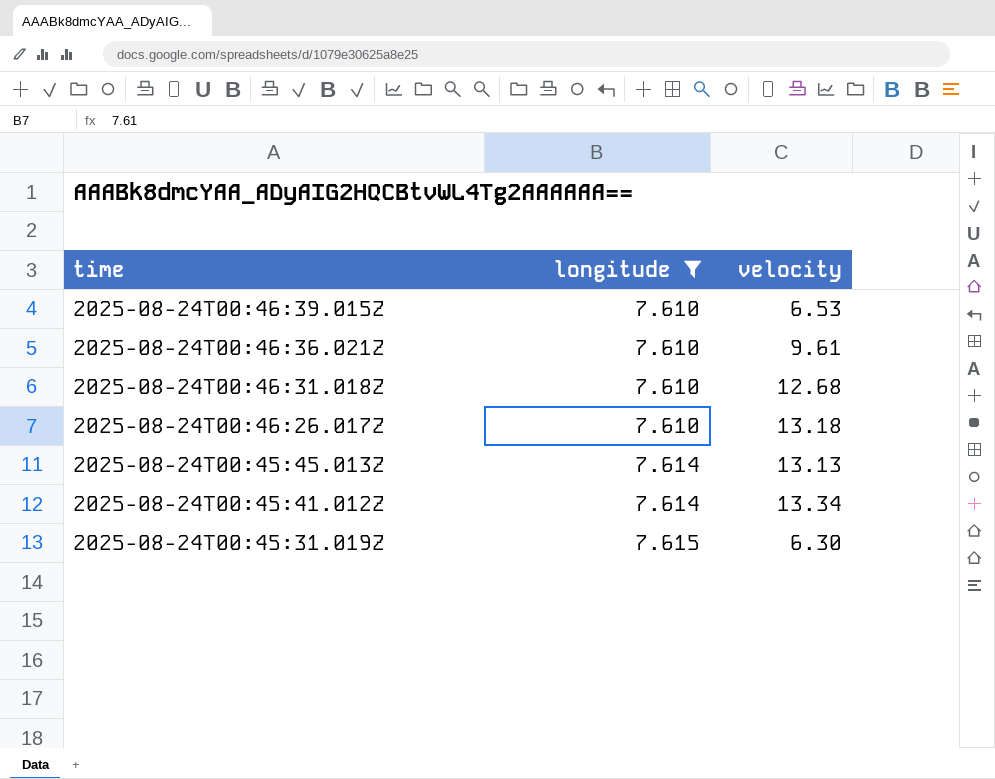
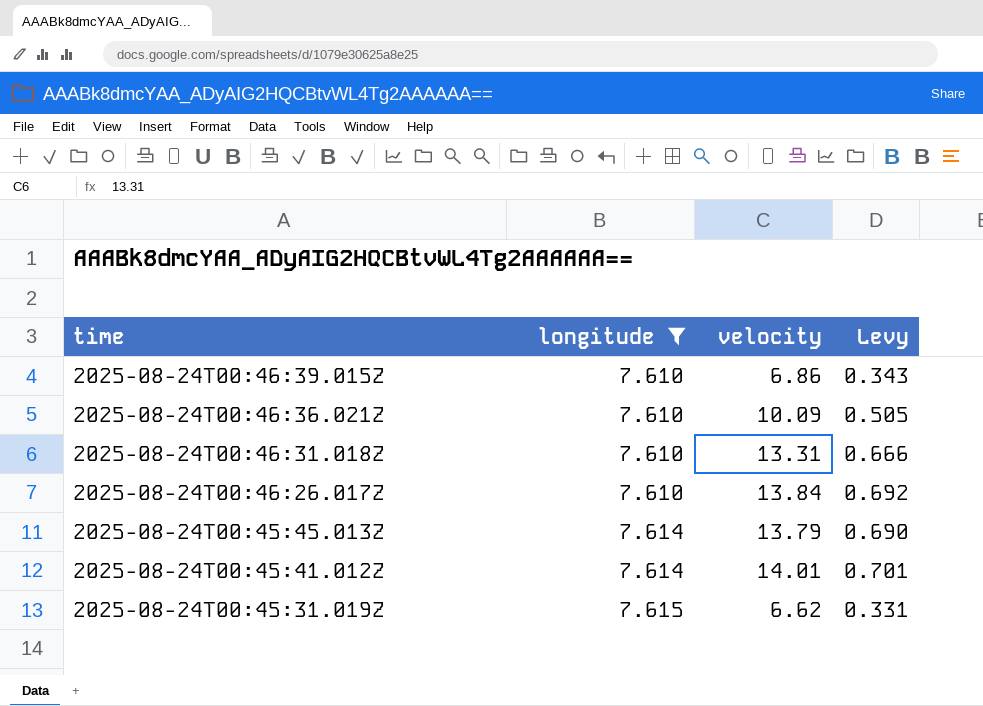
column Levy | formula: none -> [velocity] * 0.05
2025-08-24T00:46:39.015Z | velocity: 6.53 -> 6.86
2025-08-24T00:46:36.021Z | velocity: 9.61 -> 10.09
2025-08-24T00:46:31.018Z | velocity: 12.68 -> 13.31
2025-08-24T00:46:26.017Z | velocity: 13.18 -> 13.84
2025-08-24T00:45:45.013Z | velocity: 13.13 -> 13.79
2025-08-24T00:45:41.012Z | velocity: 13.34 -> 14.01
2025-08-24T00:45:31.019Z | velocity: 6.30 -> 6.62

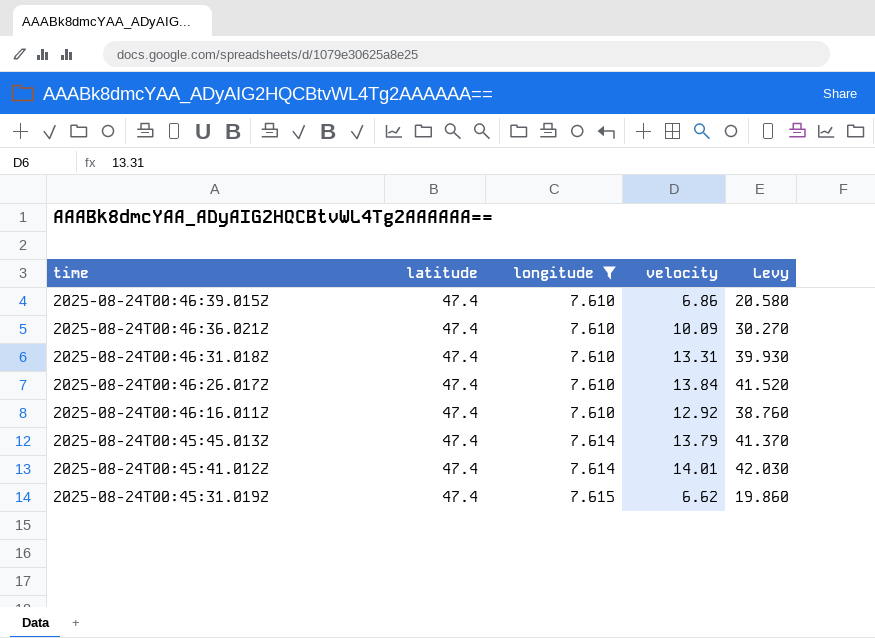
column latitude | position: none -> 2
column Levy | formula: [velocity] * 0.05 -> [velocity] * 3
row 2025-08-24T00:46:16.011Z: none -> 47.4 | 7.610 | 12.92 | 38.760

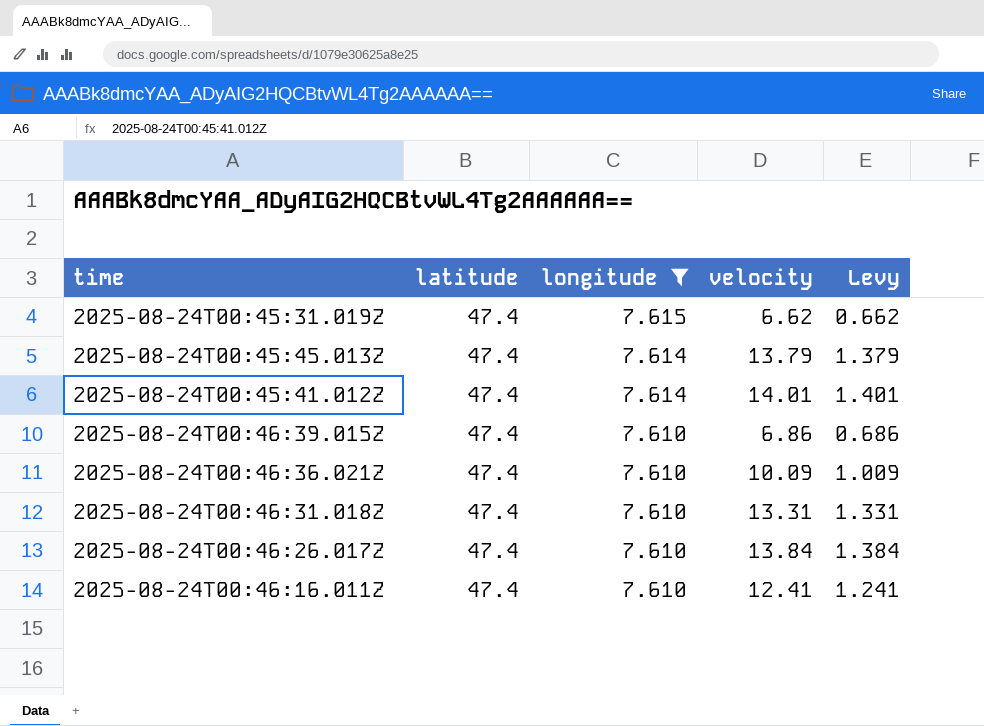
row order: time descending -> longitude descending
column Levy | formula: [velocity] * 3 -> [velocity] * 0.1
2025-08-24T00:46:16.011Z | velocity: 12.92 -> 12.41

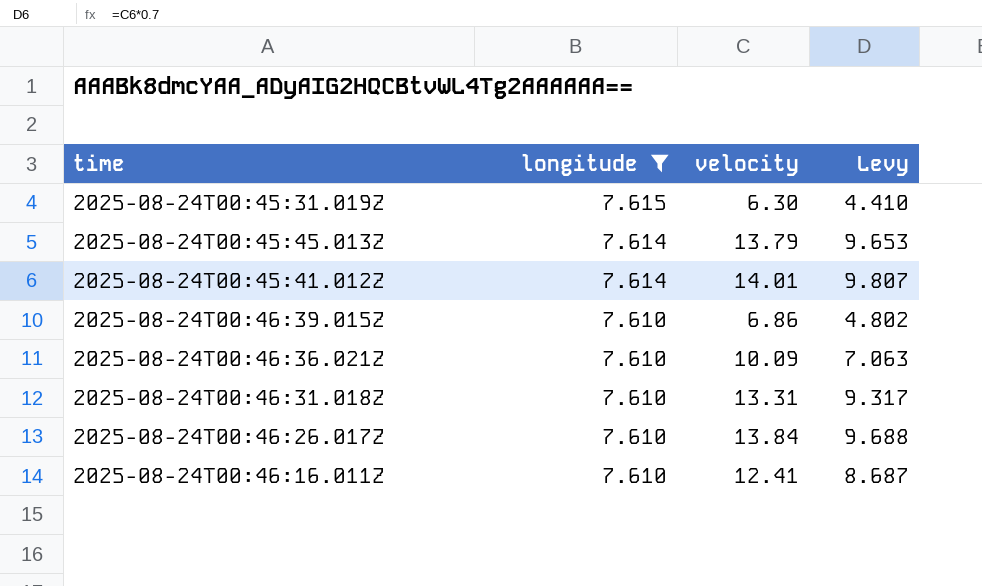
column latitude | position: 2 -> none
column Levy | formula: [velocity] * 0.1 -> [velocity] * 0.7
2025-08-24T00:45:31.019Z | velocity: 6.62 -> 6.30

